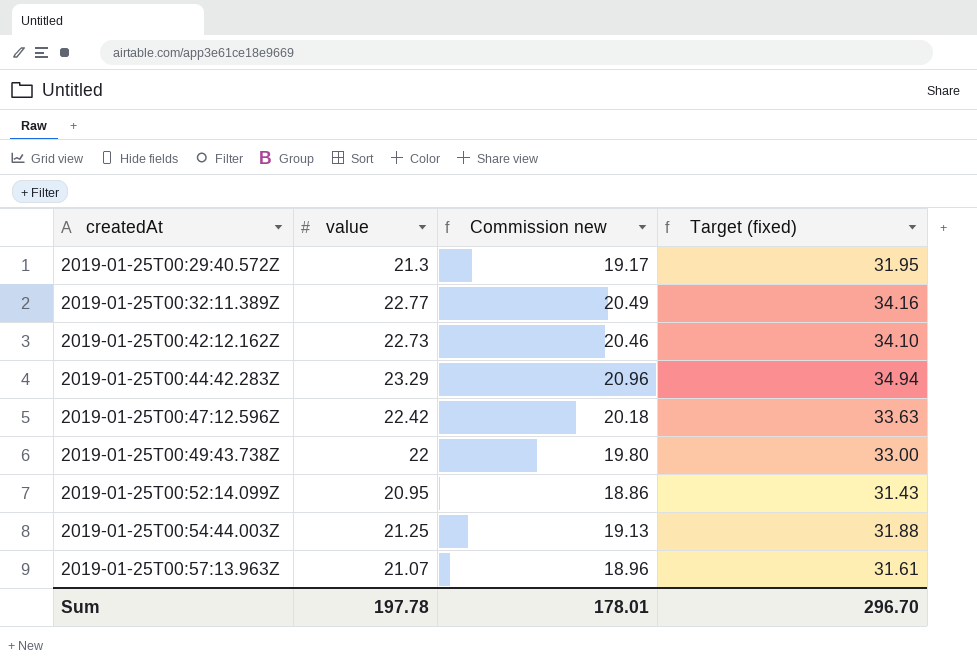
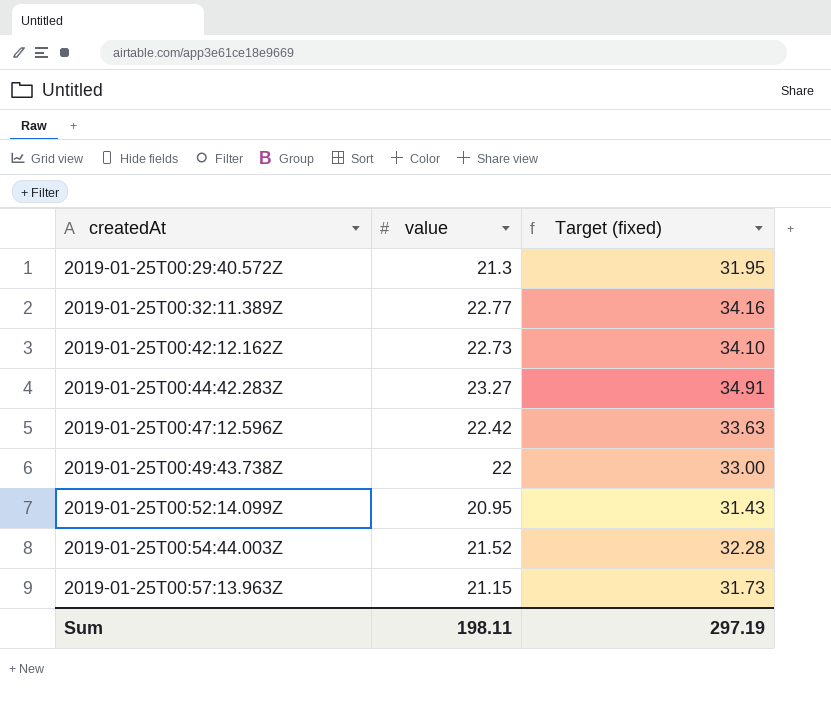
column Commission new | formula: [value] * 0.9 -> none
2019-01-25T00:44:42.283Z | value: 23.29 -> 23.27
2019-01-25T00:44:42.283Z | Target (fixed): 34.94 -> 34.91
2019-01-25T00:54:44.003Z | value: 21.25 -> 21.52
2019-01-25T00:54:44.003Z | Target (fixed): 31.88 -> 32.28
2019-01-25T00:57:13.963Z | value: 21.07 -> 21.15
2019-01-25T00:57:13.963Z | Target (fixed): 31.61 -> 31.73
Sum | value: 197.78 -> 198.11
Sum | Target (fixed): 296.70 -> 297.19

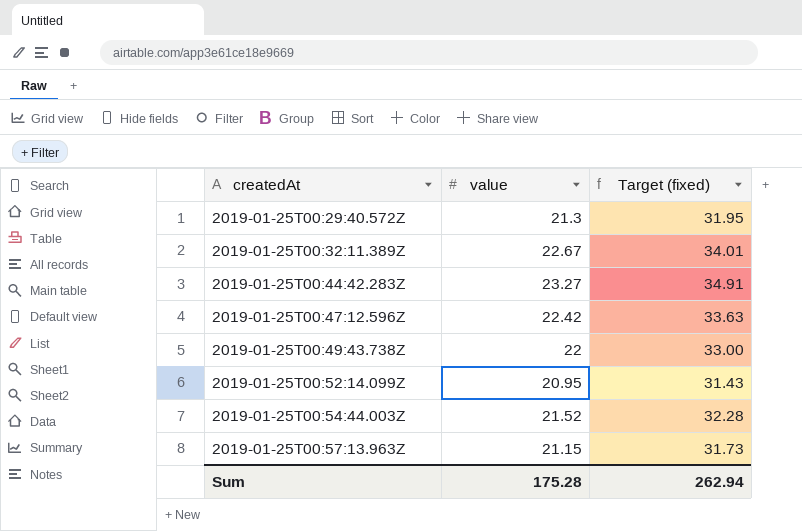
row 2019-01-25T00:42:12.162Z: 22.73 | 34.10 -> none
2019-01-25T00:32:11.389Z | value: 22.77 -> 22.67
2019-01-25T00:32:11.389Z | Target (fixed): 34.16 -> 34.01
Sum | value: 198.11 -> 175.28
Sum | Target (fixed): 297.19 -> 262.94

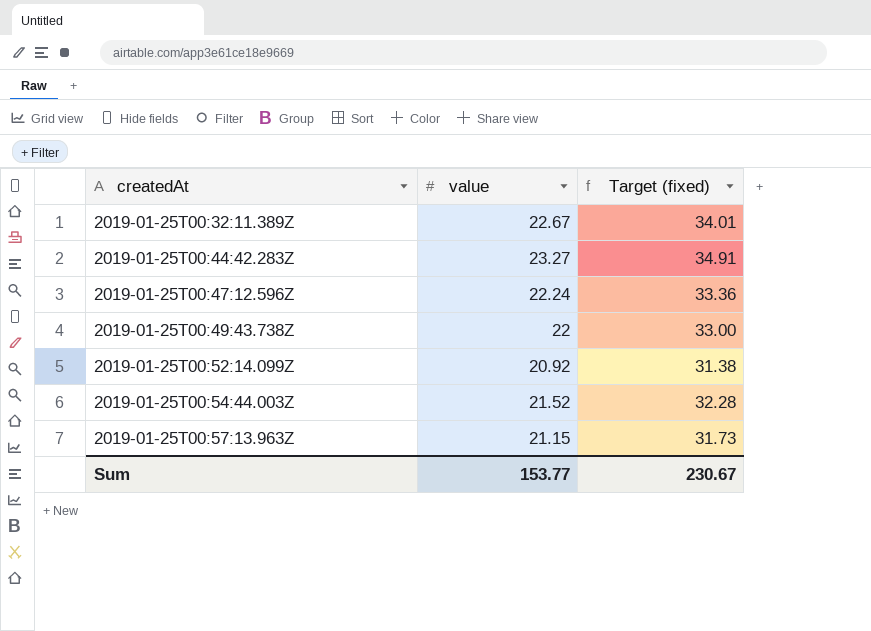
row 2019-01-25T00:29:40.572Z: 21.3 | 31.95 -> none
2019-01-25T00:47:12.596Z | value: 22.42 -> 22.24
2019-01-25T00:47:12.596Z | Target (fixed): 33.63 -> 33.36
2019-01-25T00:52:14.099Z | value: 20.95 -> 20.92
2019-01-25T00:52:14.099Z | Target (fixed): 31.43 -> 31.38
Sum | value: 175.28 -> 153.77
Sum | Target (fixed): 262.94 -> 230.67

